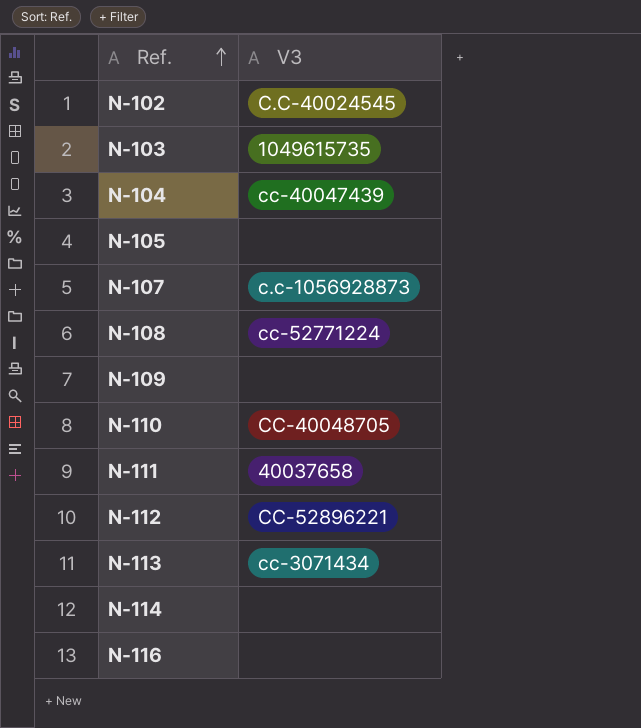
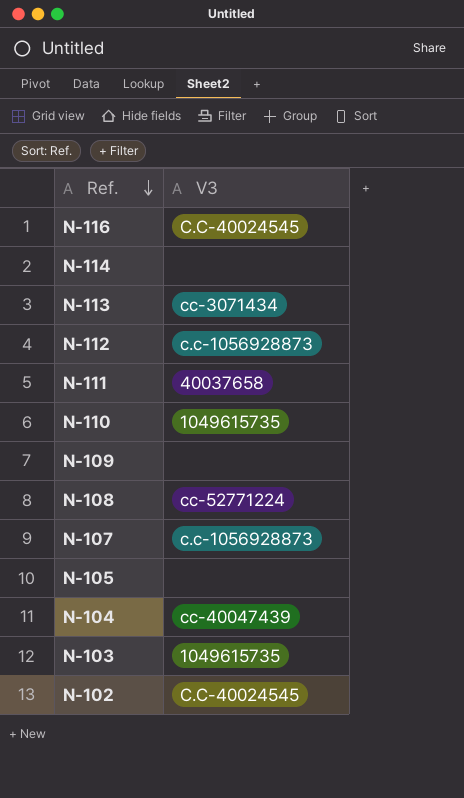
row order: Ref. ascending -> Ref. descending
N-116 | V3: none -> C.C-40024545
N-112 | V3: CC-52896221 -> c.c-1056928873
N-110 | V3: CC-40048705 -> 1049615735

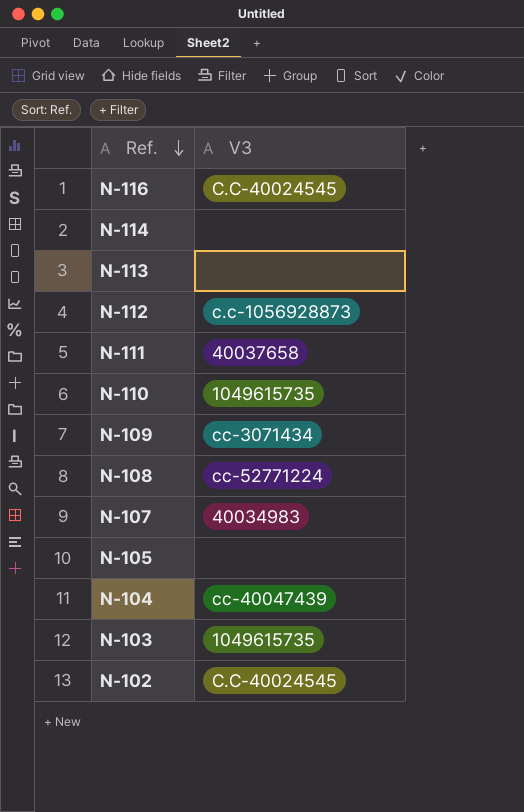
N-113 | V3: cc-3071434 -> none
N-109 | V3: none -> cc-3071434
N-107 | V3: c.c-1056928873 -> 40034983

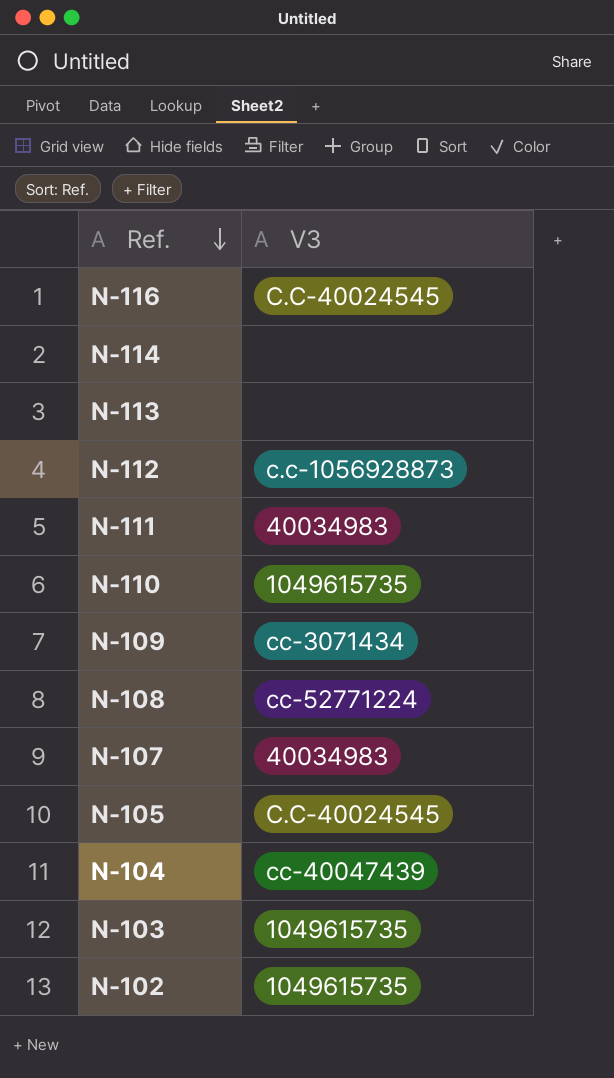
N-111 | V3: 40037658 -> 40034983
N-105 | V3: none -> C.C-40024545
N-102 | V3: C.C-40024545 -> 1049615735

